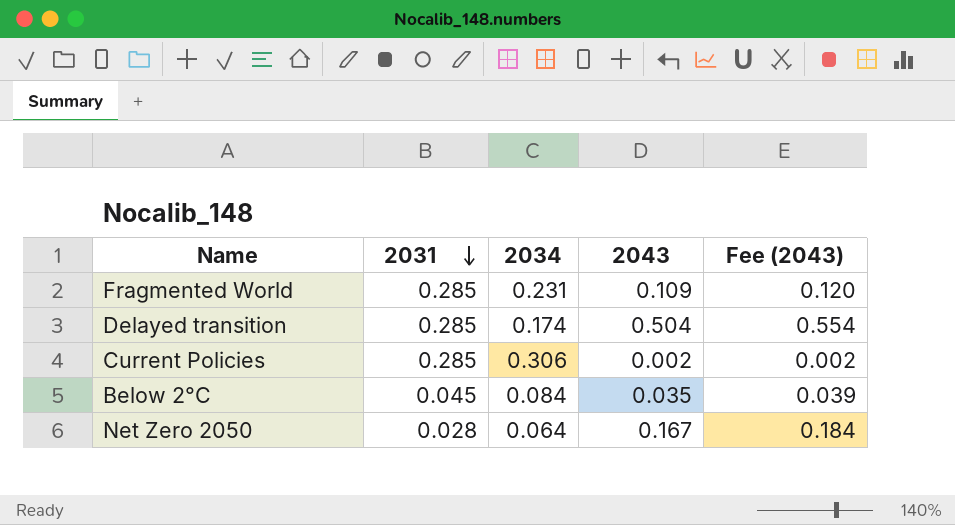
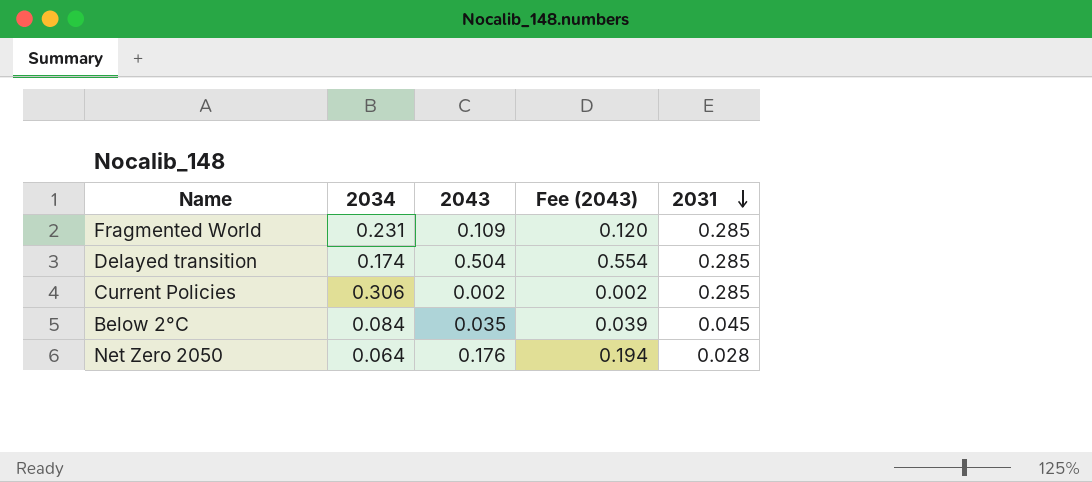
column 2031 | position: 2 -> 5
Net Zero 2050 | 2043: 0.167 -> 0.176
Net Zero 2050 | Fee (2043): 0.184 -> 0.194

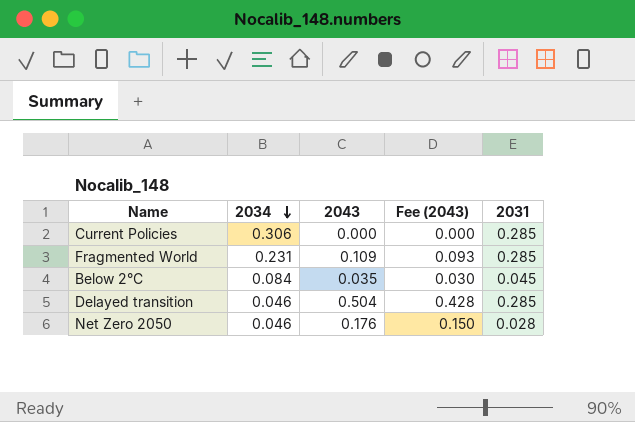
row order: 2031 descending -> 2034 descending
column Fee (2043) | formula: [2043] * 1.1 -> [2043] * 0.85
Current Policies | 2043: 0.002 -> 0.000
Delayed transition | 2034: 0.174 -> 0.046
Net Zero 2050 | 2034: 0.064 -> 0.046

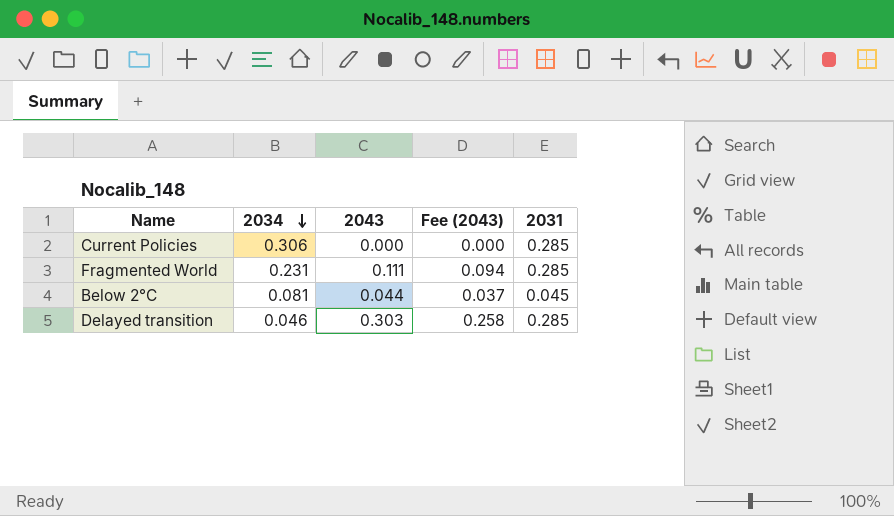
row Net Zero 2050: 0.046 | 0.176 | 0.150 | 0.028 -> none
Fragmented World | 2043: 0.109 -> 0.111
Fragmented World | Fee (2043): 0.093 -> 0.094
Below 2°C | 2034: 0.084 -> 0.081
Below 2°C | 2043: 0.035 -> 0.044
Below 2°C | Fee (2043): 0.030 -> 0.037
Delayed transition | 2043: 0.504 -> 0.303
Delayed transition | Fee (2043): 0.428 -> 0.258

